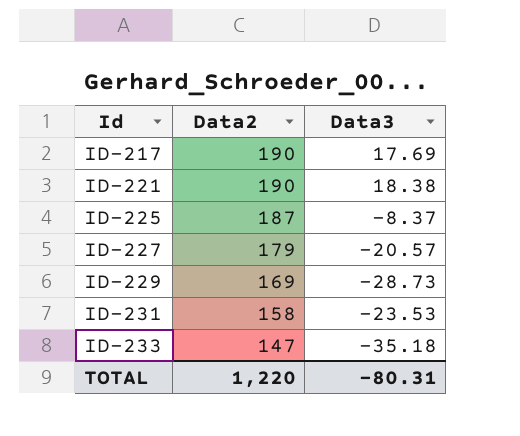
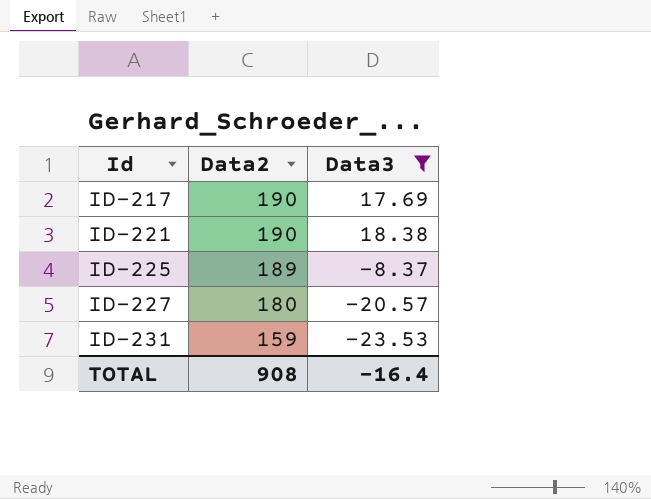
filter: none -> Data3 >= -23.53
ID-225 | Data2: 187 -> 189
ID-227 | Data2: 179 -> 180
ID-231 | Data2: 158 -> 159
TOTAL | Data2: 1,220 -> 908
TOTAL | Data3: -80.31 -> -16.4

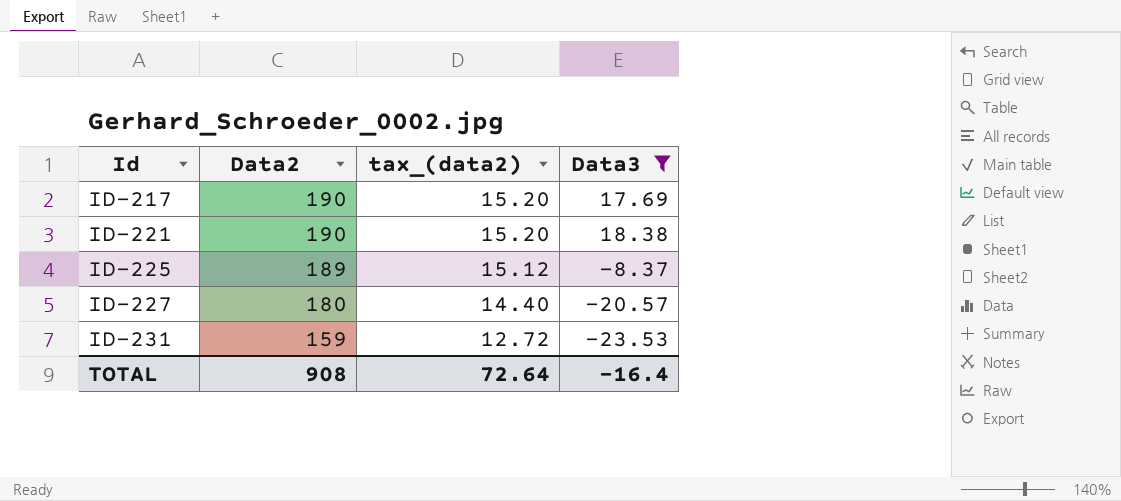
column tax_(data2) | formula: none -> [Data2] * 0.08

